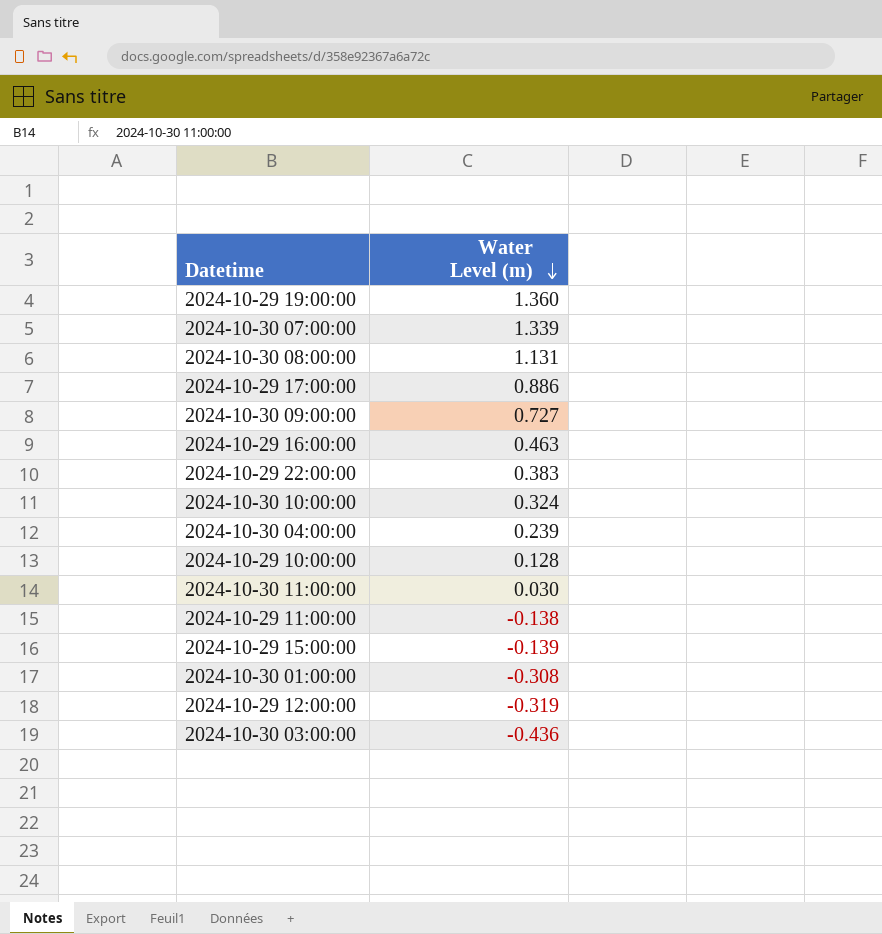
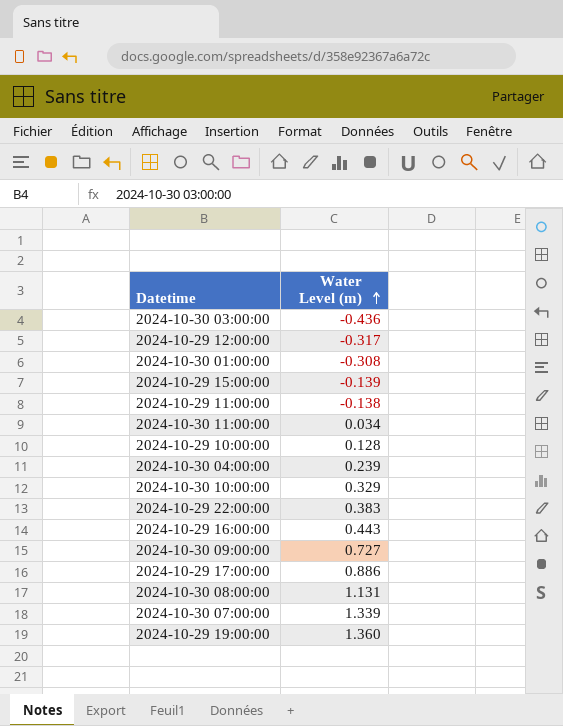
row order: Water Level (m) descending -> Water Level (m) ascending
2024-10-29 12:00:00 | Water Level (m): -0.319 -> -0.317
2024-10-30 11:00:00 | Water Level (m): 0.030 -> 0.034
2024-10-30 10:00:00 | Water Level (m): 0.324 -> 0.329
2024-10-29 16:00:00 | Water Level (m): 0.463 -> 0.443

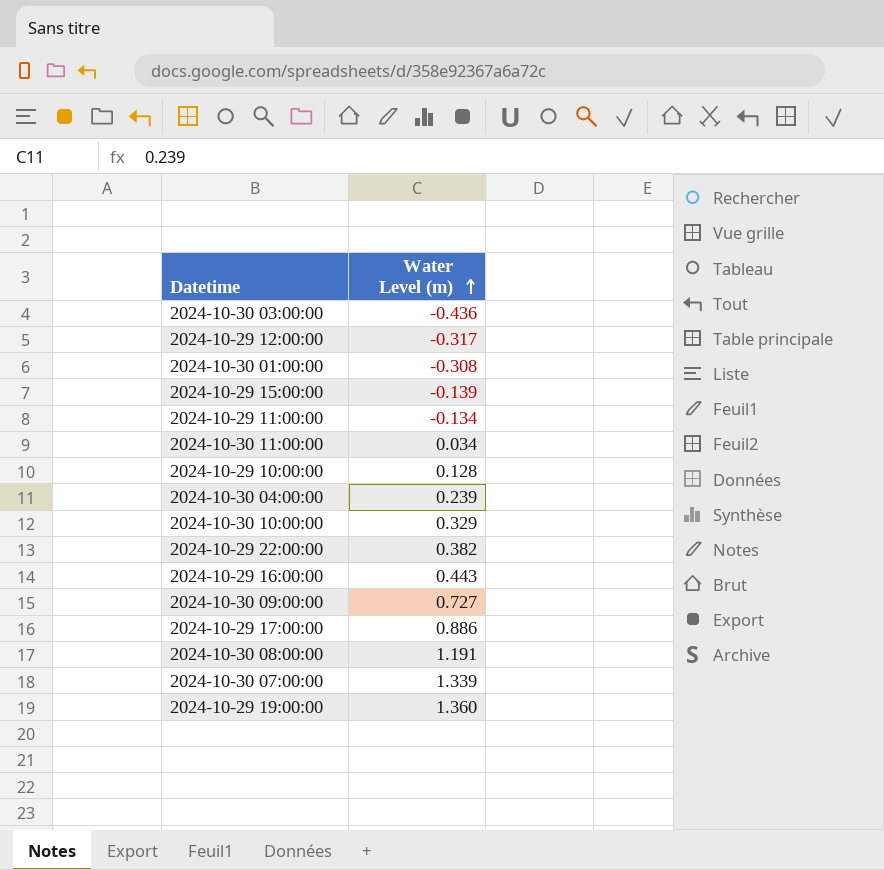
2024-10-29 11:00:00 | Water Level (m): -0.138 -> -0.134
2024-10-29 22:00:00 | Water Level (m): 0.383 -> 0.382
2024-10-30 08:00:00 | Water Level (m): 1.131 -> 1.191

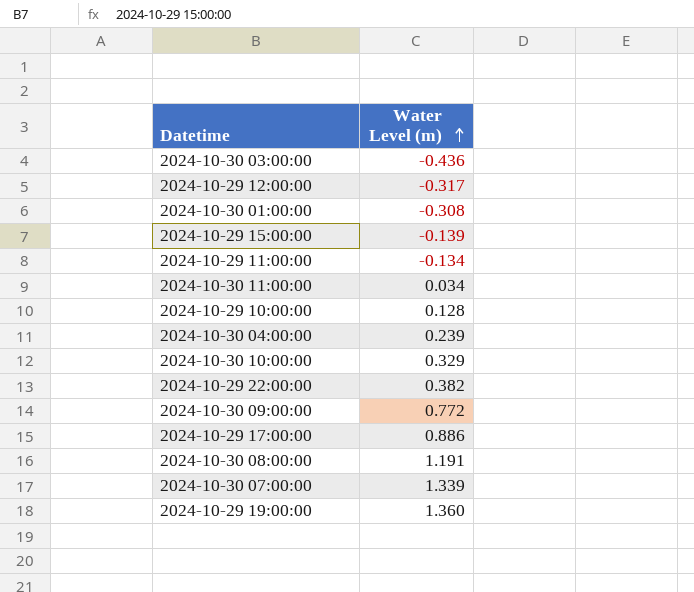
row 2024-10-29 16:00:00: 0.443 -> none
2024-10-30 09:00:00 | Water Level (m): 0.727 -> 0.772

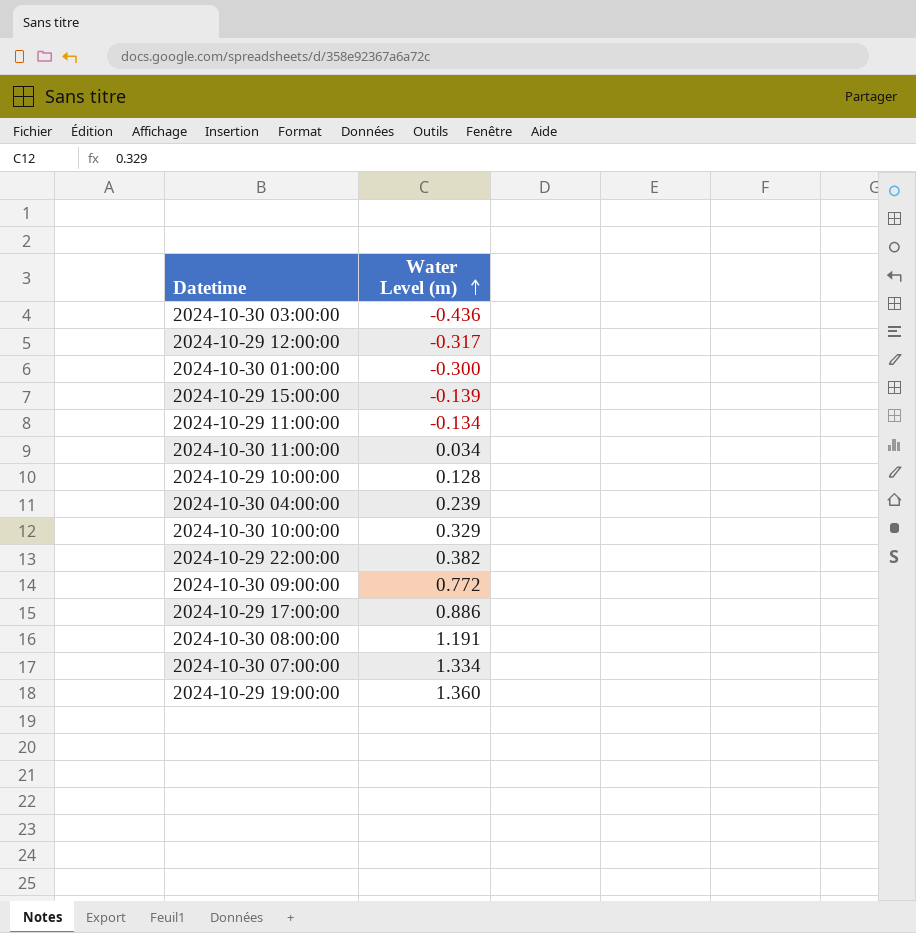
2024-10-30 01:00:00 | Water Level (m): -0.308 -> -0.300
2024-10-30 07:00:00 | Water Level (m): 1.339 -> 1.334

